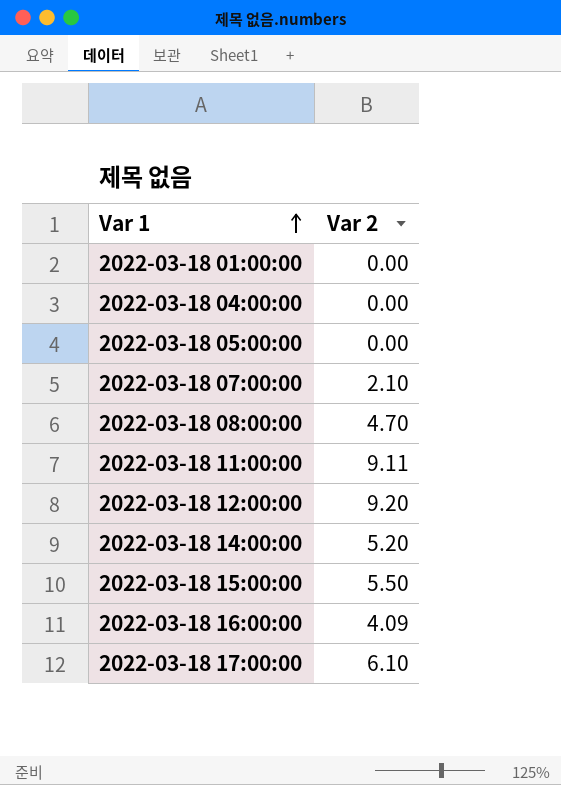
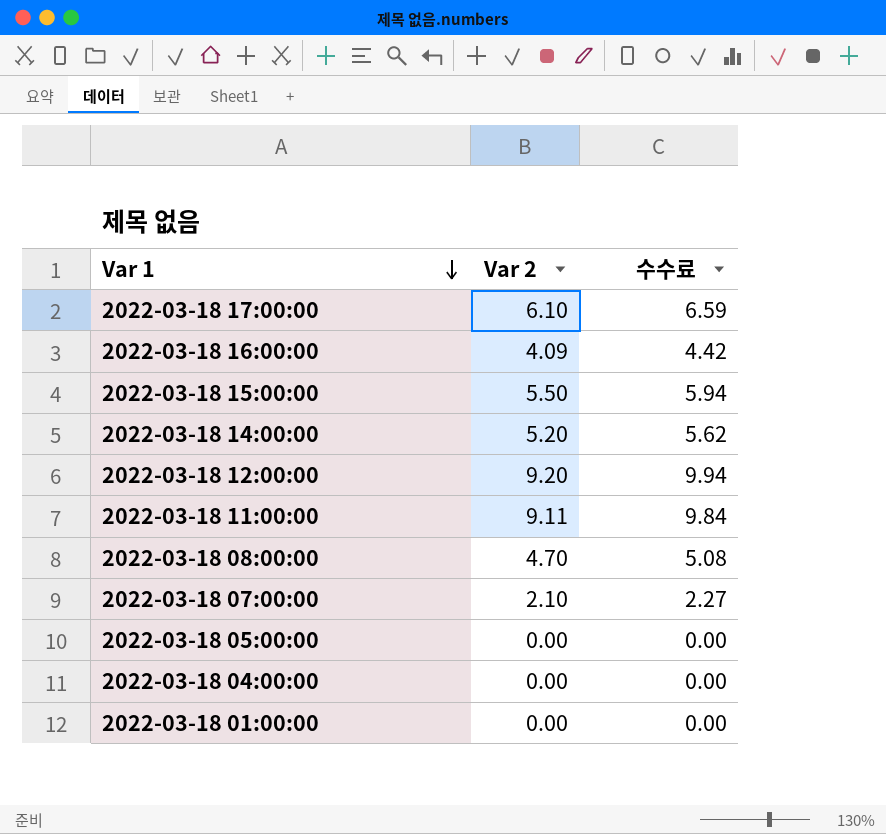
row order: Var 1 ascending -> Var 1 descending
column 수수료 | formula: none -> [Var 2] * 1.08

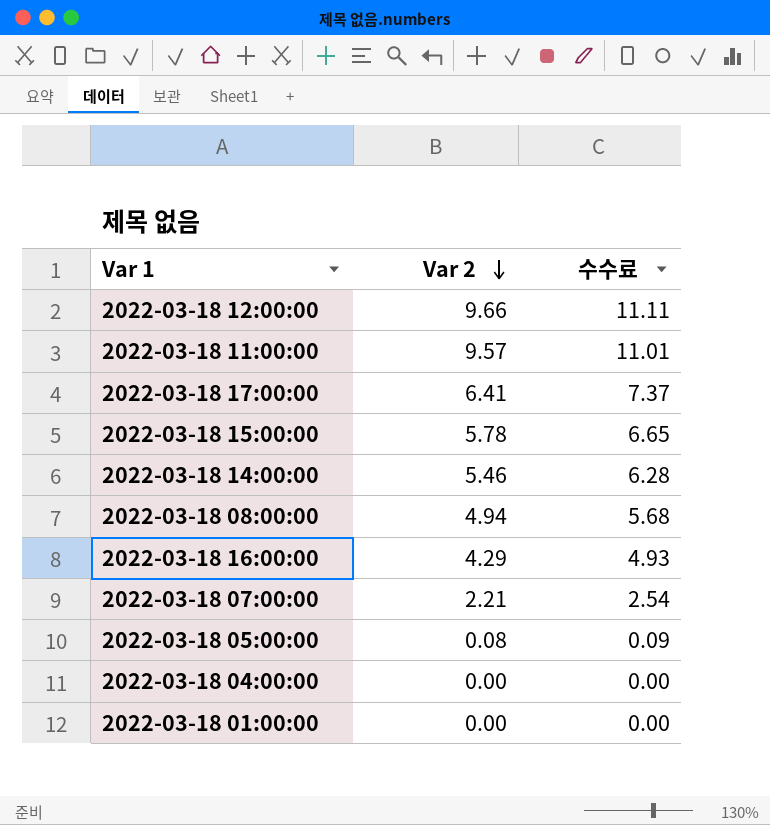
row order: Var 1 descending -> Var 2 descending
column 수수료 | formula: [Var 2] * 1.08 -> [Var 2] * 1.15
2022-03-18 12:00:00 | Var 2: 9.20 -> 9.66
2022-03-18 11:00:00 | Var 2: 9.11 -> 9.57
2022-03-18 17:00:00 | Var 2: 6.10 -> 6.41
2022-03-18 15:00:00 | Var 2: 5.50 -> 5.78
2022-03-18 14:00:00 | Var 2: 5.20 -> 5.46
2022-03-18 08:00:00 | Var 2: 4.70 -> 4.94
2022-03-18 16:00:00 | Var 2: 4.09 -> 4.29
2022-03-18 07:00:00 | Var 2: 2.10 -> 2.21
2022-03-18 05:00:00 | Var 2: 0.00 -> 0.08

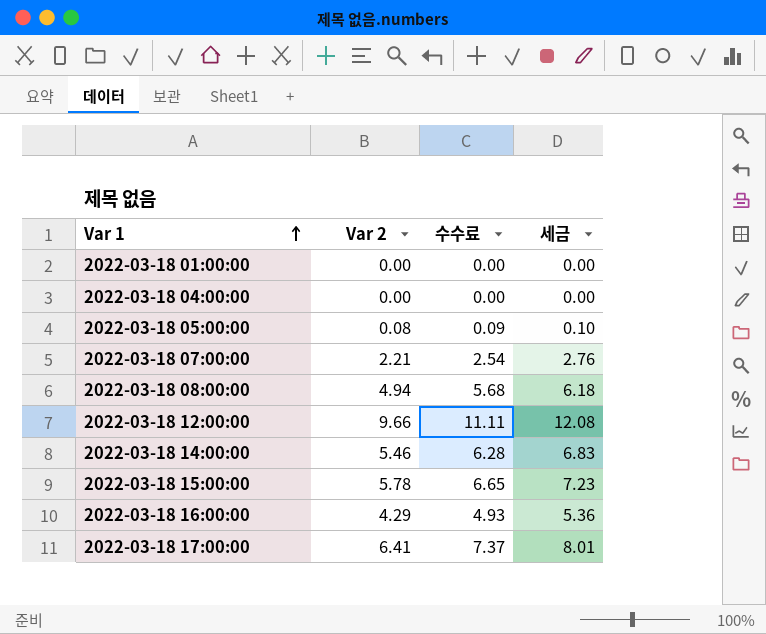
row order: Var 2 descending -> Var 1 ascending
column 세금 | formula: none -> [Var 2] * 1.25
row 2022-03-18 11:00:00: 9.57 | 11.01 -> none

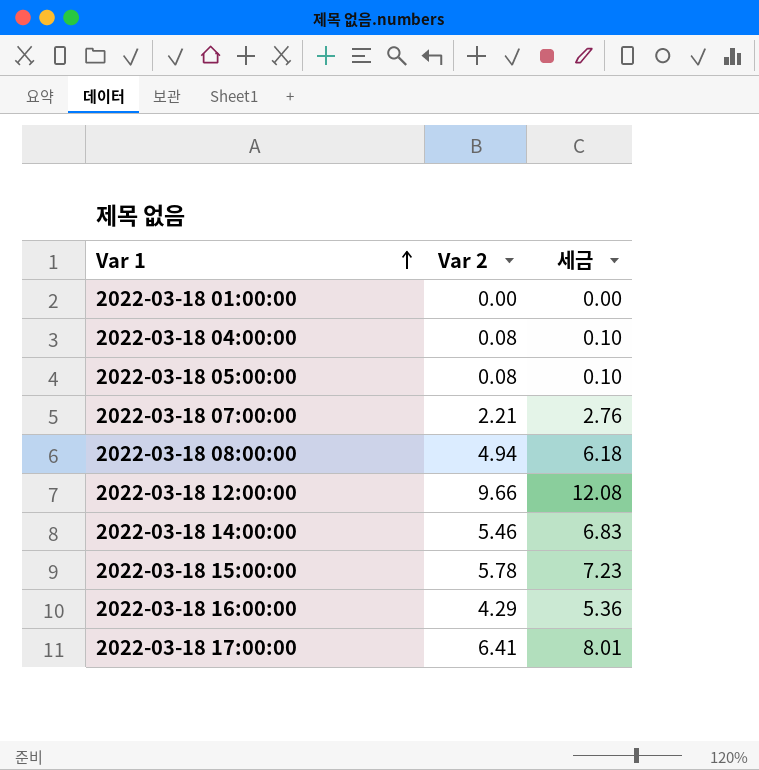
column 수수료 | formula: [Var 2] * 1.15 -> none
2022-03-18 04:00:00 | Var 2: 0.00 -> 0.08
2022-03-18 04:00:00 | 세금: 0.00 -> 0.10

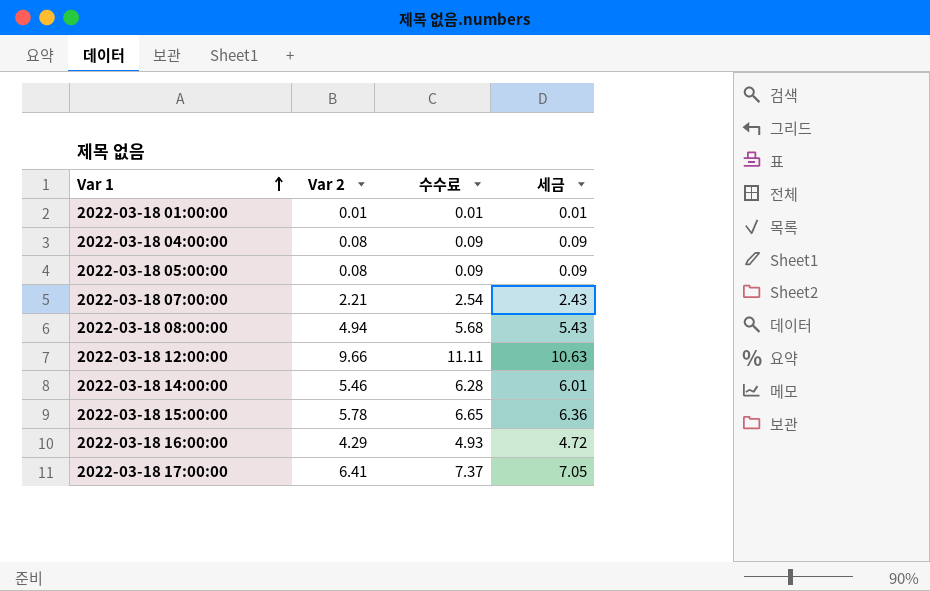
column 수수료 | formula: none -> [Var 2] * 1.15
column 세금 | formula: [Var 2] * 1.25 -> [Var 2] * 1.1
2022-03-18 01:00:00 | Var 2: 0.00 -> 0.01

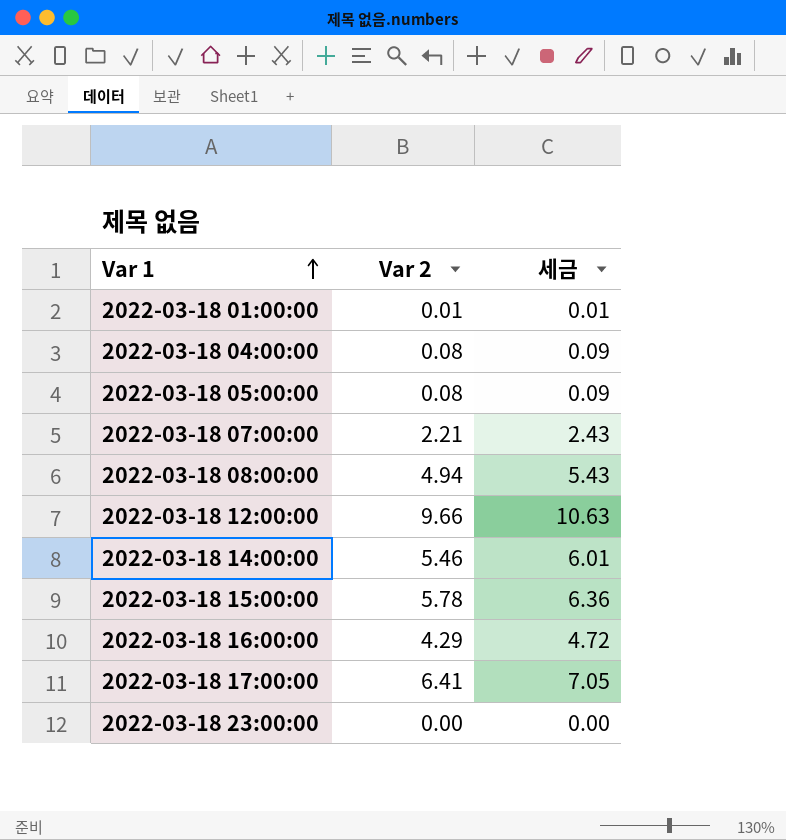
column 수수료 | formula: [Var 2] * 1.15 -> none
row 2022-03-18 23:00:00: none -> 0.00 | 0.00

